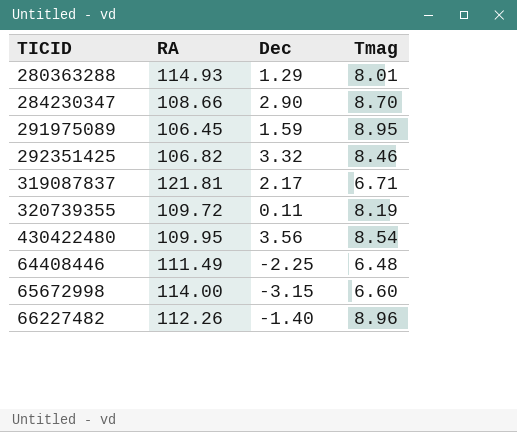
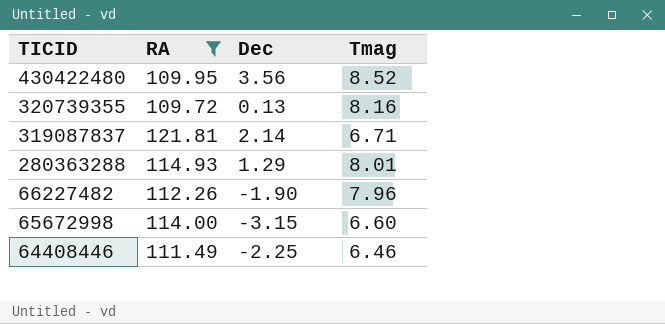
filter: none -> RA >= 109.72
row order: none -> TICID descending
430422480 | Tmag: 8.54 -> 8.52
320739355 | Dec: 0.11 -> 0.13
320739355 | Tmag: 8.19 -> 8.16
319087837 | Dec: 2.17 -> 2.14
66227482 | Dec: -1.40 -> -1.90
66227482 | Tmag: 8.96 -> 7.96
64408446 | Tmag: 6.48 -> 6.46

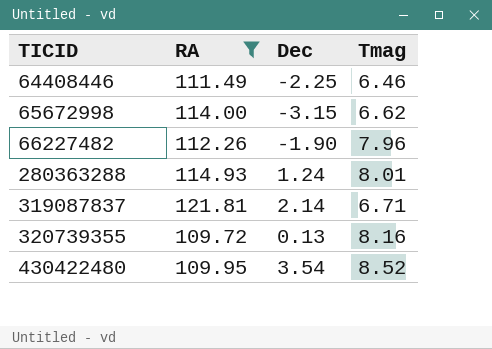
row order: TICID descending -> TICID ascending
65672998 | Tmag: 6.60 -> 6.62
280363288 | Dec: 1.29 -> 1.24
430422480 | Dec: 3.56 -> 3.54

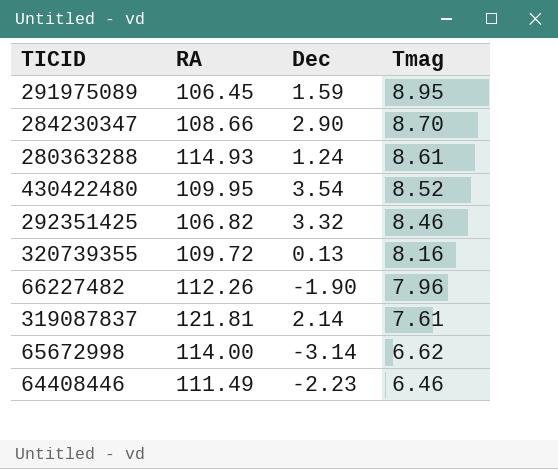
filter: RA >= 109.72 -> none
row order: TICID ascending -> Tmag descending
280363288 | Tmag: 8.01 -> 8.61
319087837 | Tmag: 6.71 -> 7.61
65672998 | Dec: -3.15 -> -3.14
64408446 | Dec: -2.25 -> -2.23

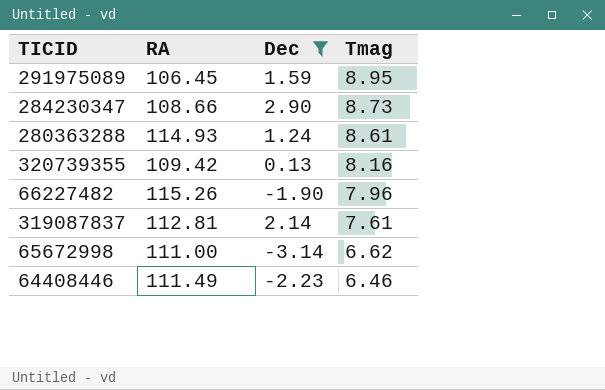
filter: none -> Dec <= 2.90
284230347 | Tmag: 8.70 -> 8.73
320739355 | RA: 109.72 -> 109.42
66227482 | RA: 112.26 -> 115.26
319087837 | RA: 121.81 -> 112.81
65672998 | RA: 114.00 -> 111.00

